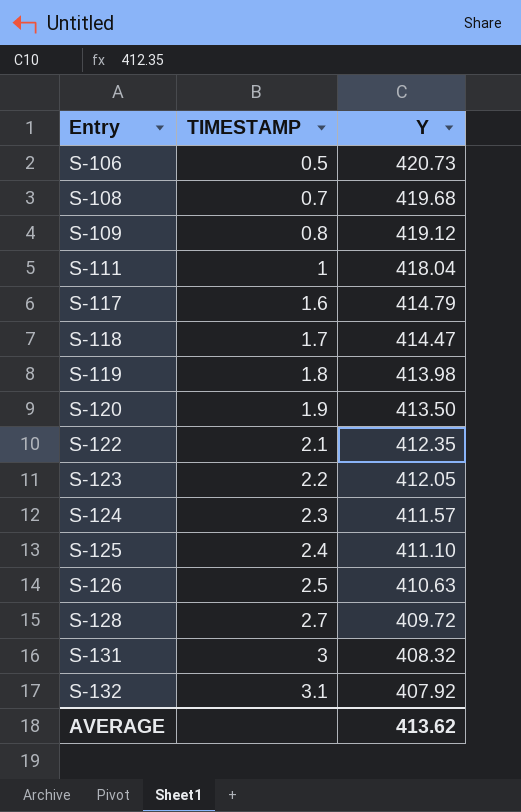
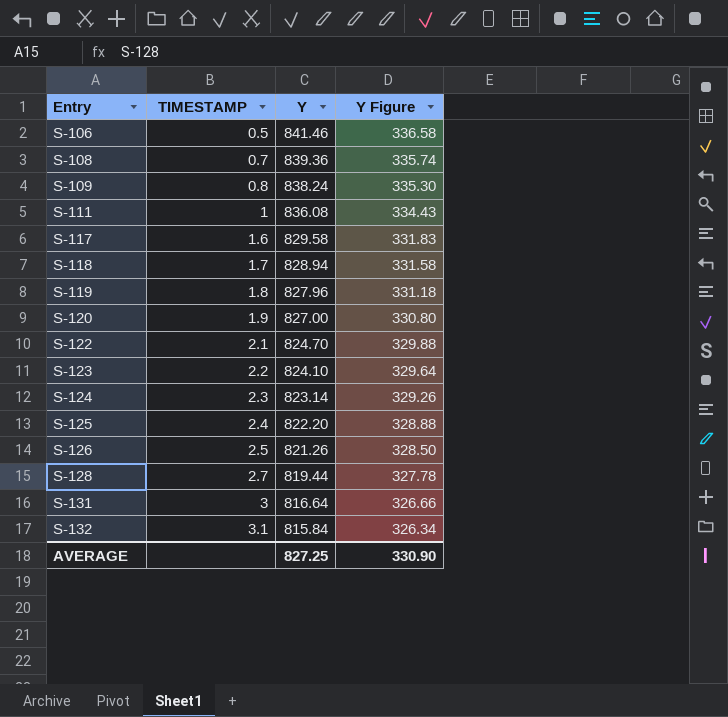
column Y Figure | formula: none -> [Y] * 0.4
S-106 | Y: 420.73 -> 841.46
S-108 | Y: 419.68 -> 839.36
S-109 | Y: 419.12 -> 838.24
S-111 | Y: 418.04 -> 836.08
S-117 | Y: 414.79 -> 829.58
S-118 | Y: 414.47 -> 828.94
S-119 | Y: 413.98 -> 827.96
S-120 | Y: 413.50 -> 827.00
S-122 | Y: 412.35 -> 824.70
S-123 | Y: 412.05 -> 824.10
S-124 | Y: 411.57 -> 823.14
S-125 | Y: 411.10 -> 822.20
S-126 | Y: 410.63 -> 821.26
S-128 | Y: 409.72 -> 819.44
S-131 | Y: 408.32 -> 816.64
S-132 | Y: 407.92 -> 815.84
AVERAGE | Y: 413.62 -> 827.25

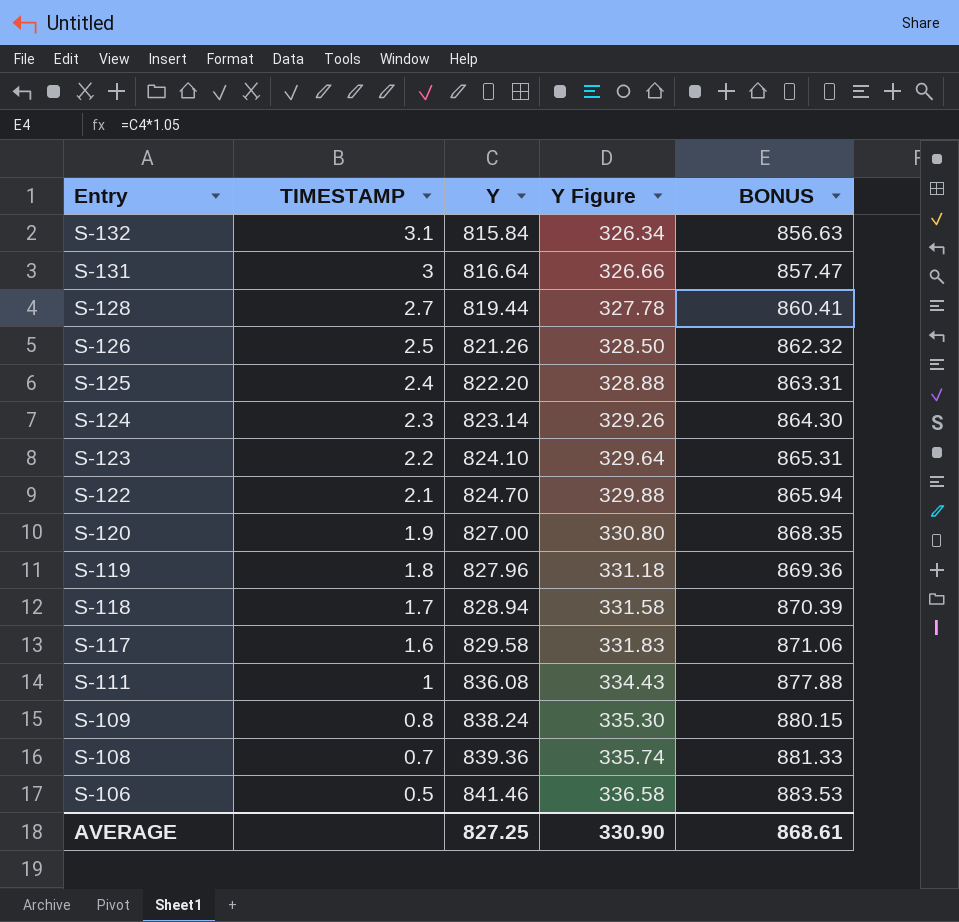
row order: Entry ascending -> Entry descending
column BONUS | formula: none -> [Y] * 1.05

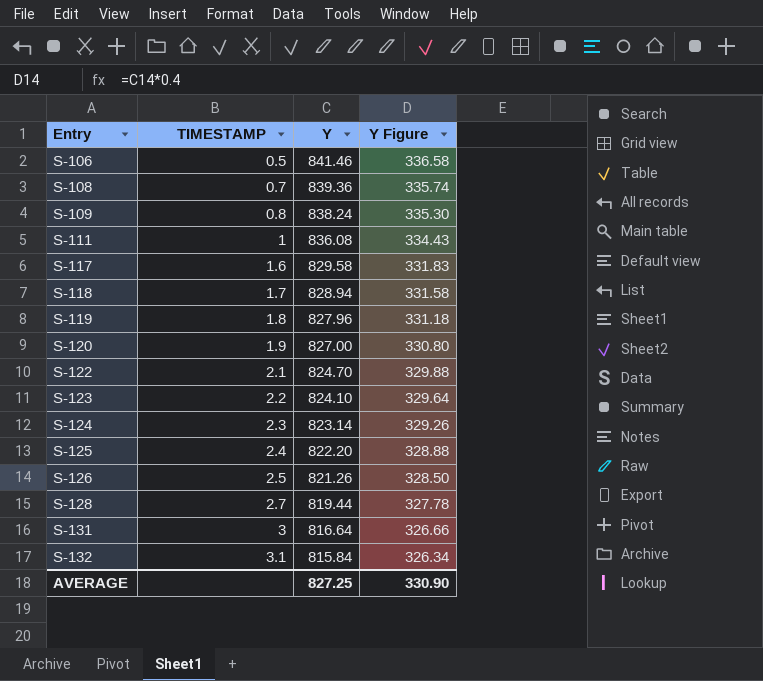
row order: Entry descending -> Entry ascending
column BONUS | formula: [Y] * 1.05 -> none

